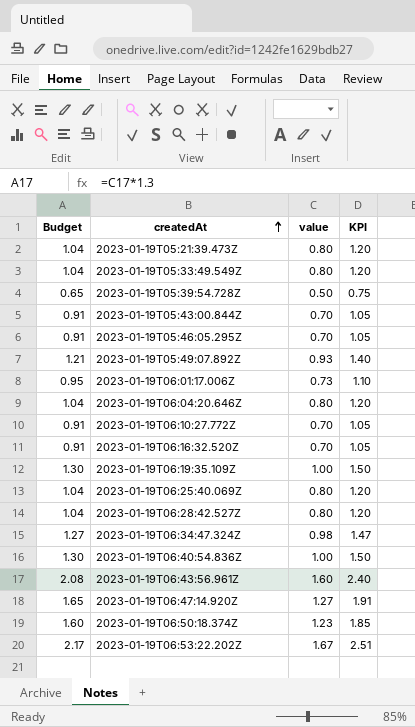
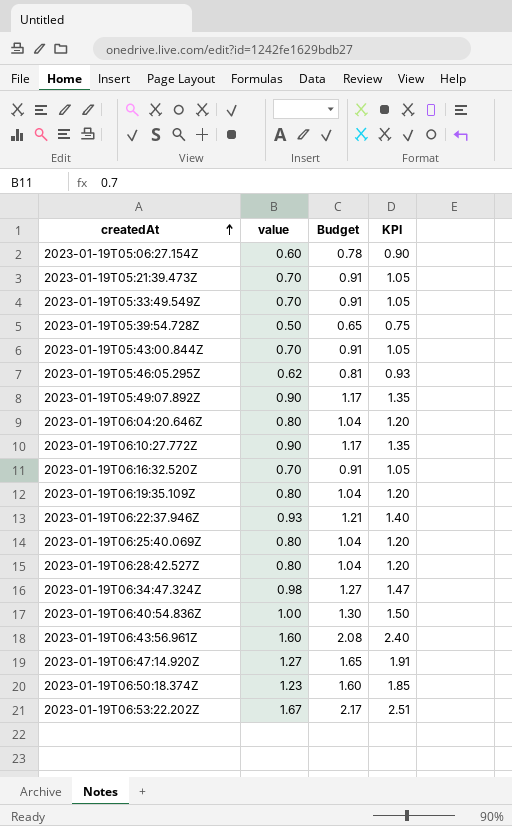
column Budget | position: 1 -> 3
row 2023-01-19T06:01:17.006Z: 0.95 | 0.73 | 1.10 -> none
row 2023-01-19T05:06:27.154Z: none -> 0.60 | 0.78 | 0.90
2023-01-19T05:21:39.473Z | value: 0.80 -> 0.70
2023-01-19T05:21:39.473Z | Budget: 1.04 -> 0.91
2023-01-19T05:21:39.473Z | KPI: 1.20 -> 1.05
2023-01-19T05:33:49.549Z | value: 0.80 -> 0.70
2023-01-19T05:33:49.549Z | Budget: 1.04 -> 0.91
2023-01-19T05:33:49.549Z | KPI: 1.20 -> 1.05
2023-01-19T05:46:05.295Z | value: 0.70 -> 0.62
2023-01-19T05:46:05.295Z | Budget: 0.91 -> 0.81
2023-01-19T05:46:05.295Z | KPI: 1.05 -> 0.93
2023-01-19T05:49:07.892Z | value: 0.93 -> 0.90
2023-01-19T05:49:07.892Z | Budget: 1.21 -> 1.17
2023-01-19T05:49:07.892Z | KPI: 1.40 -> 1.35
2023-01-19T06:10:27.772Z | value: 0.70 -> 0.90
2023-01-19T06:10:27.772Z | Budget: 0.91 -> 1.17
2023-01-19T06:10:27.772Z | KPI: 1.05 -> 1.35
2023-01-19T06:19:35.109Z | value: 1.00 -> 0.80
2023-01-19T06:19:35.109Z | Budget: 1.30 -> 1.04
2023-01-19T06:19:35.109Z | KPI: 1.50 -> 1.20
row 2023-01-19T06:22:37.946Z: none -> 0.93 | 1.21 | 1.40

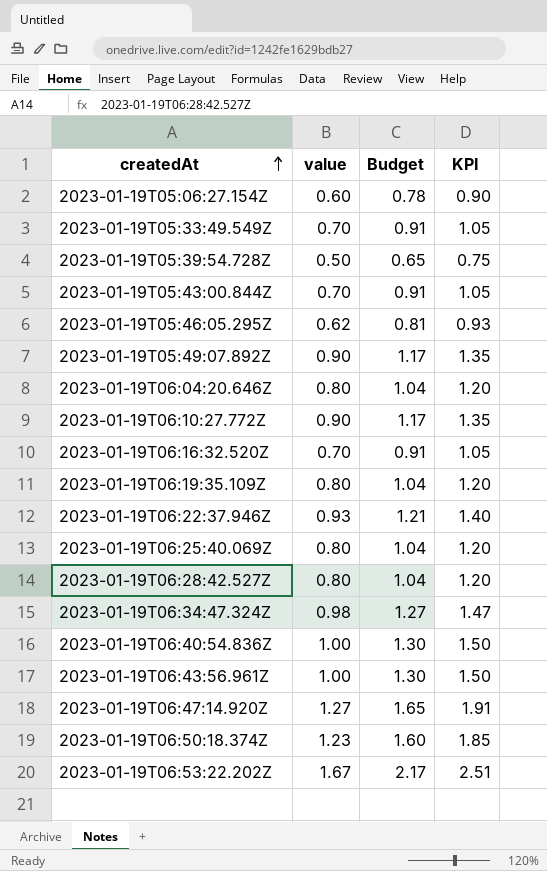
row 2023-01-19T05:21:39.473Z: 0.70 | 0.91 | 1.05 -> none
2023-01-19T06:43:56.961Z | value: 1.60 -> 1.00
2023-01-19T06:43:56.961Z | Budget: 2.08 -> 1.30
2023-01-19T06:43:56.961Z | KPI: 2.40 -> 1.50

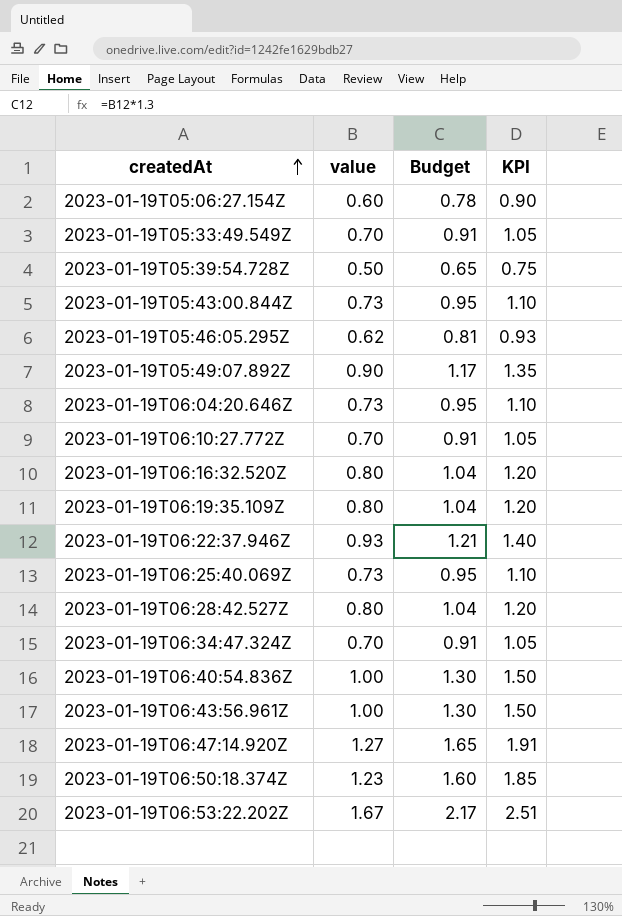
2023-01-19T05:43:00.844Z | value: 0.70 -> 0.73
2023-01-19T05:43:00.844Z | Budget: 0.91 -> 0.95
2023-01-19T05:43:00.844Z | KPI: 1.05 -> 1.10
2023-01-19T06:04:20.646Z | value: 0.80 -> 0.73
2023-01-19T06:04:20.646Z | Budget: 1.04 -> 0.95
2023-01-19T06:04:20.646Z | KPI: 1.20 -> 1.10
2023-01-19T06:10:27.772Z | value: 0.90 -> 0.70
2023-01-19T06:10:27.772Z | Budget: 1.17 -> 0.91
2023-01-19T06:10:27.772Z | KPI: 1.35 -> 1.05
2023-01-19T06:16:32.520Z | value: 0.70 -> 0.80
2023-01-19T06:16:32.520Z | Budget: 0.91 -> 1.04
2023-01-19T06:16:32.520Z | KPI: 1.05 -> 1.20
2023-01-19T06:25:40.069Z | value: 0.80 -> 0.73
2023-01-19T06:25:40.069Z | Budget: 1.04 -> 0.95
2023-01-19T06:25:40.069Z | KPI: 1.20 -> 1.10
2023-01-19T06:34:47.324Z | value: 0.98 -> 0.70
2023-01-19T06:34:47.324Z | Budget: 1.27 -> 0.91
2023-01-19T06:34:47.324Z | KPI: 1.47 -> 1.05

